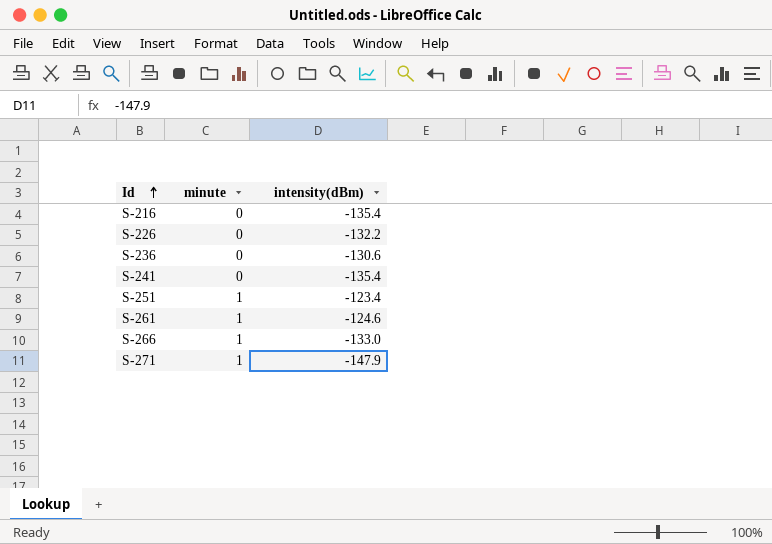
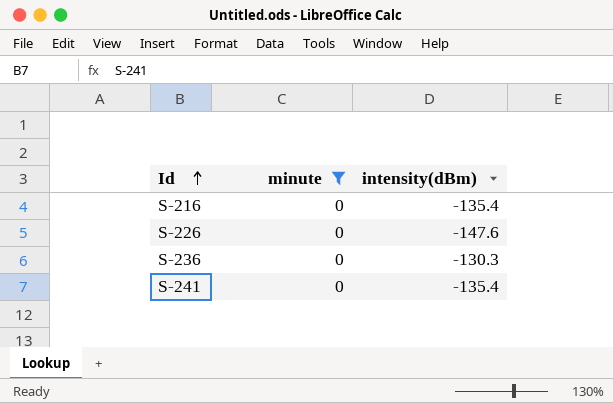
filter: none -> minute = 0
S-226 | intensity(dBm): -132.2 -> -147.6
S-236 | intensity(dBm): -130.6 -> -130.3

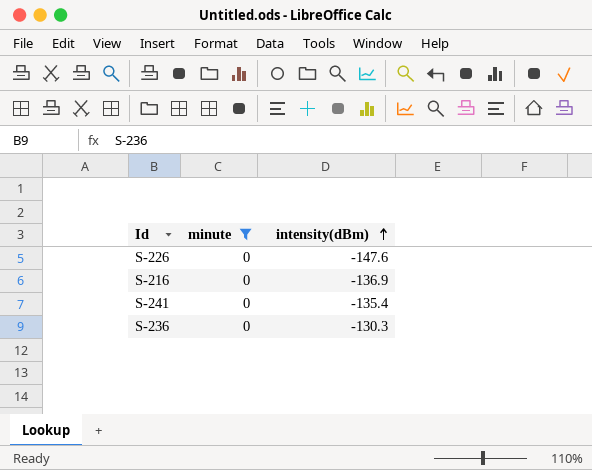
row order: Id ascending -> intensity(dBm) ascending
S-216 | intensity(dBm): -135.4 -> -136.9

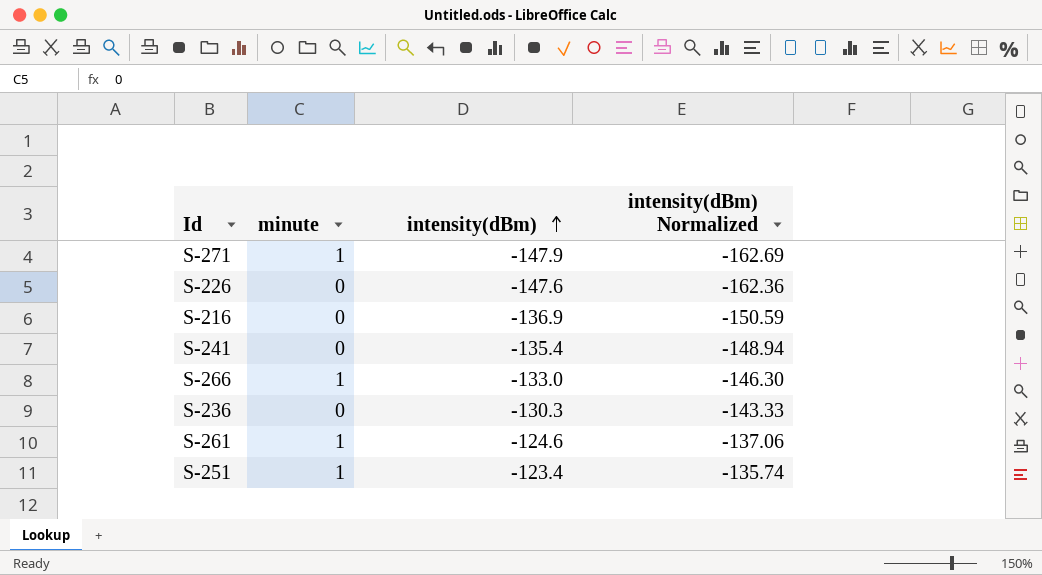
filter: minute = 0 -> none
column intensity(dBm) Normalized | formula: none -> [intensity(dBm)] * 1.1

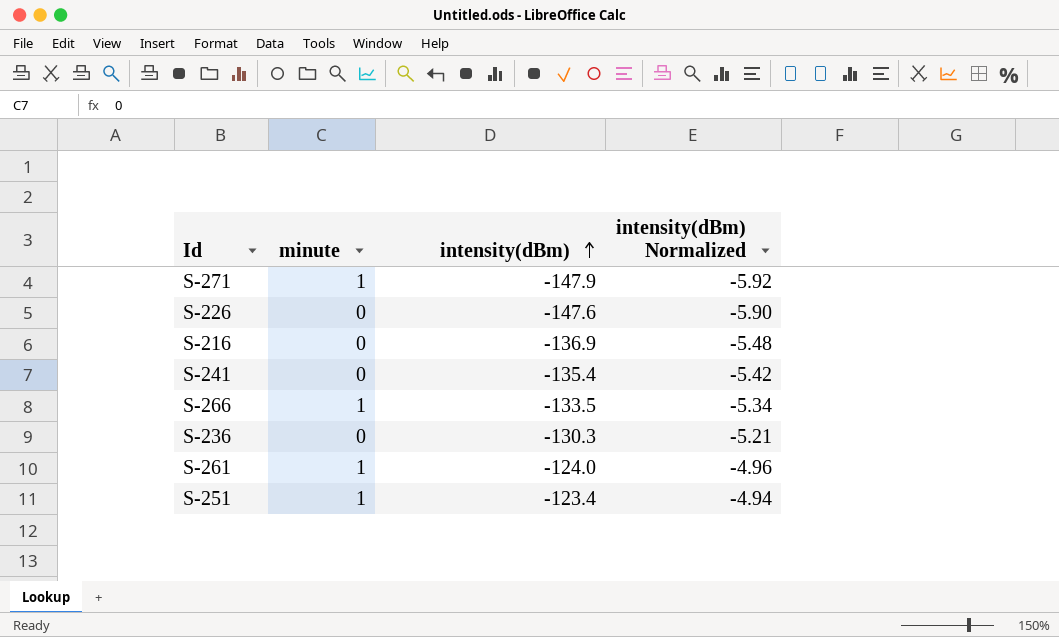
column intensity(dBm) Normalized | formula: [intensity(dBm)] * 1.1 -> [intensity(dBm)] * 0.04
S-266 | intensity(dBm): -133.0 -> -133.5
S-261 | intensity(dBm): -124.6 -> -124.0

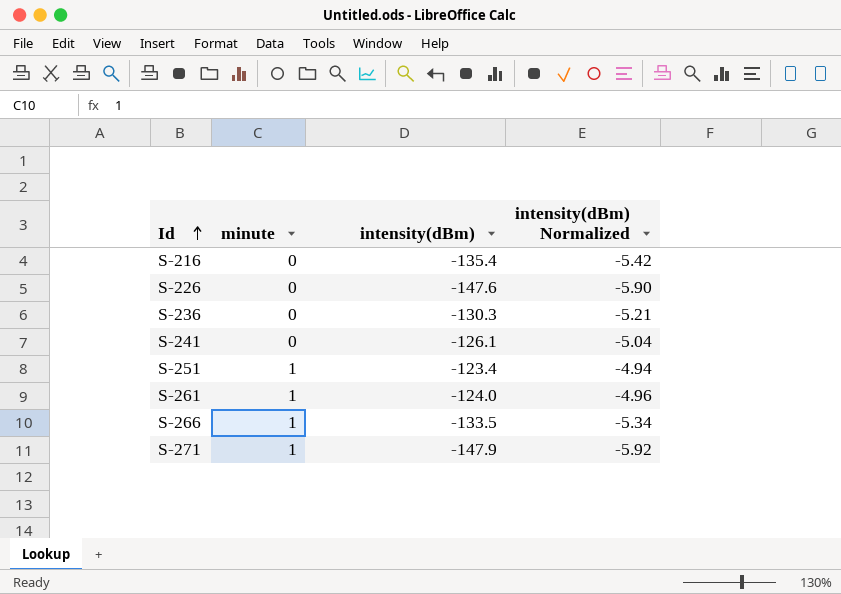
row order: intensity(dBm) ascending -> Id ascending
S-216 | intensity(dBm): -136.9 -> -135.4
S-216 | intensity(dBm) Normalized: -5.48 -> -5.42
S-241 | intensity(dBm): -135.4 -> -126.1
S-241 | intensity(dBm) Normalized: -5.42 -> -5.04

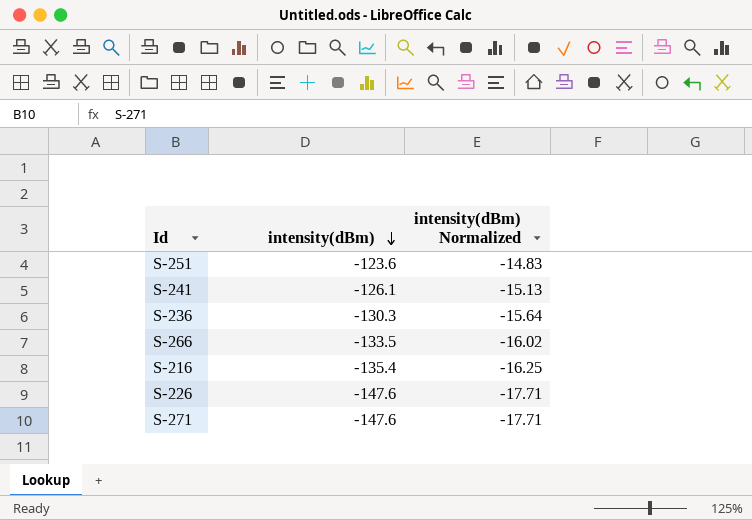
row order: Id ascending -> intensity(dBm) descending
column minute | position: 2 -> none
column intensity(dBm) Normalized | formula: [intensity(dBm)] * 0.04 -> [intensity(dBm)] * 0.12
row S-261: 1 | -124.0 | -4.96 -> none
S-251 | intensity(dBm): -123.4 -> -123.6
S-271 | intensity(dBm): -147.9 -> -147.6

